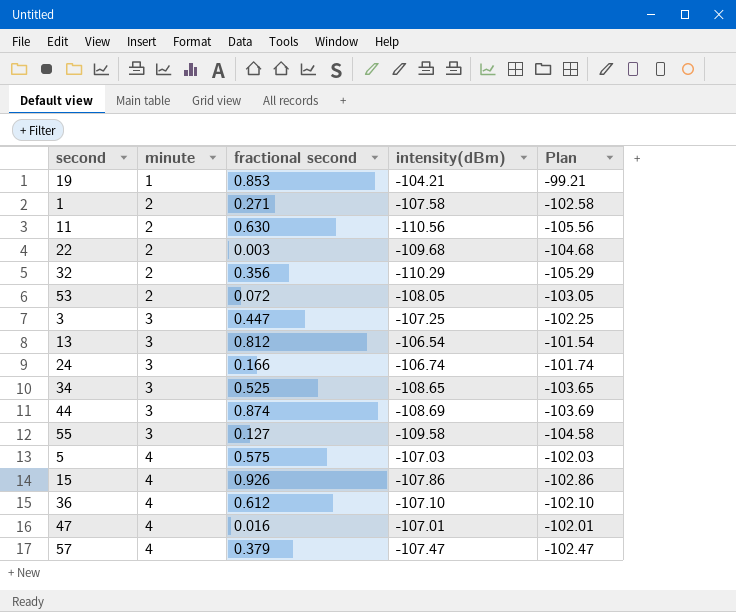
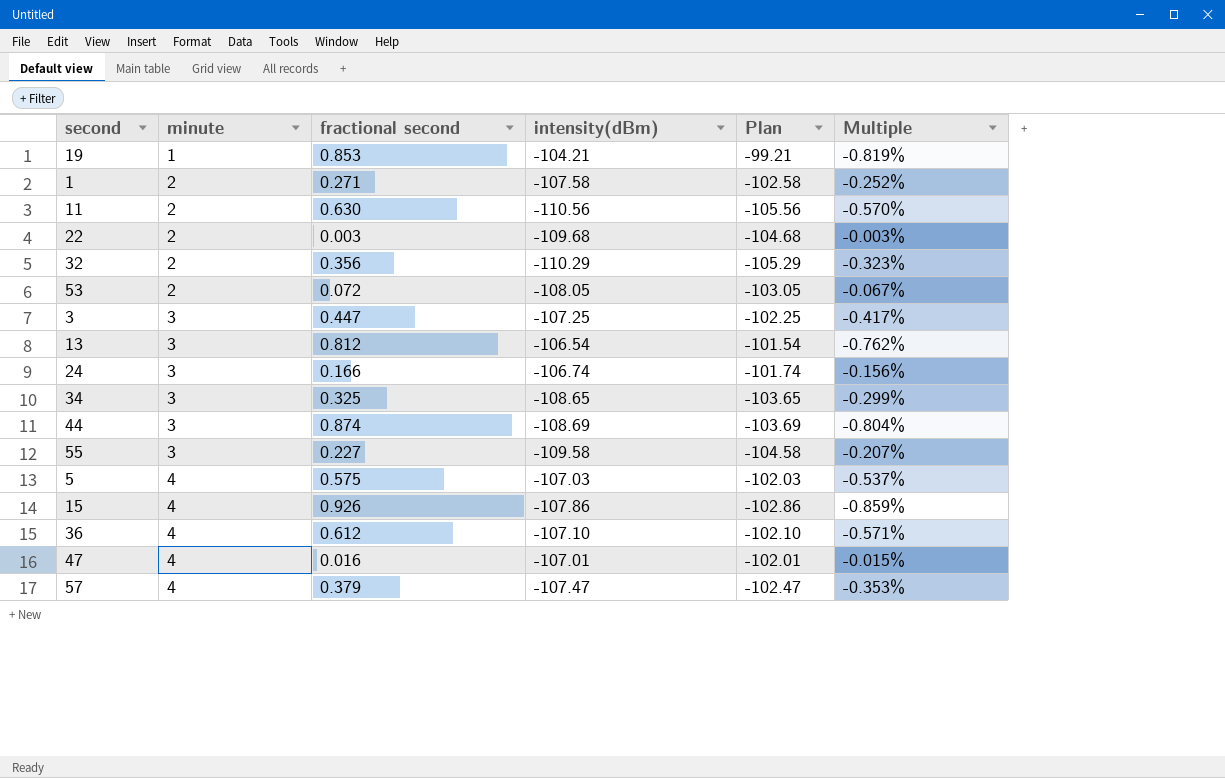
column Multiple | formula: none -> [fractional second] / [intensity(dBm)]
34 | fractional second: 0.525 -> 0.325
55 | fractional second: 0.127 -> 0.227

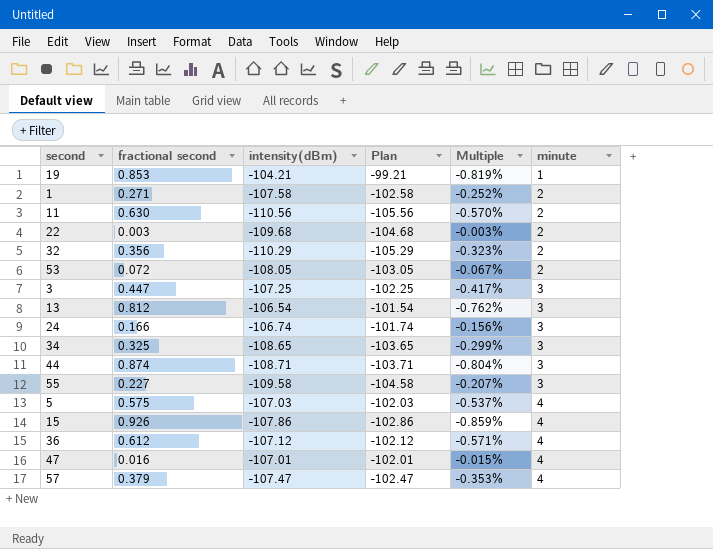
column minute | position: 2 -> 6
44 | intensity(dBm): -108.69 -> -108.71
44 | Plan: -103.69 -> -103.71
36 | intensity(dBm): -107.10 -> -107.12
36 | Plan: -102.10 -> -102.12

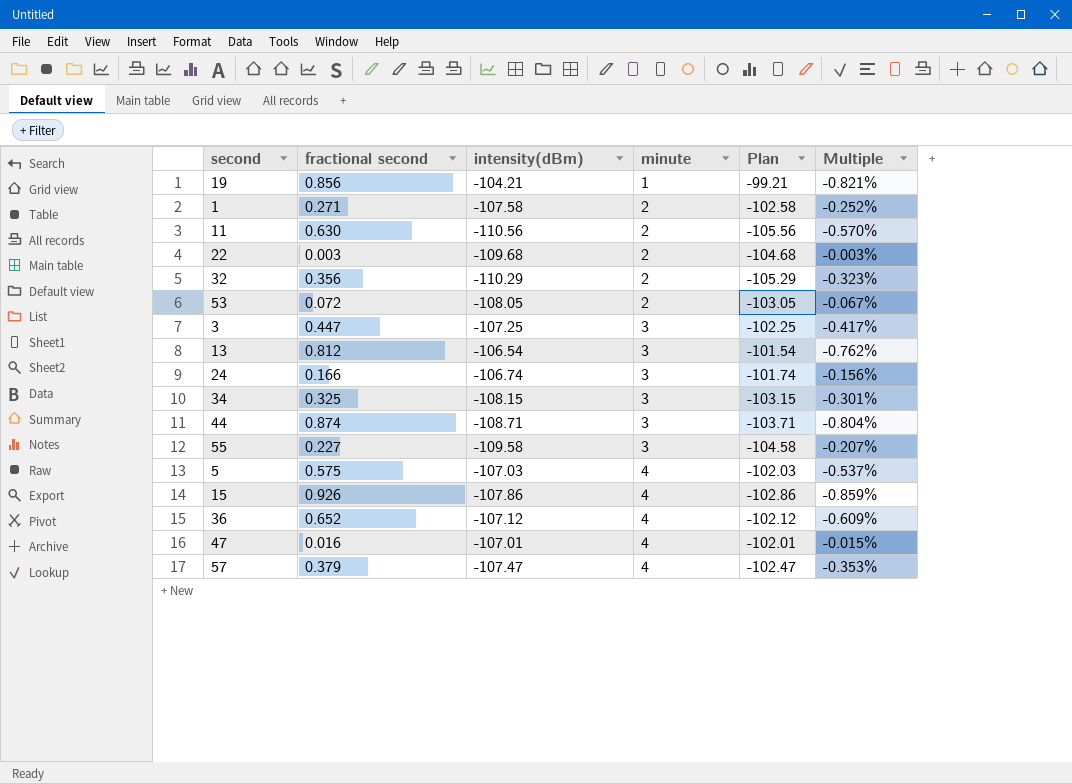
column minute | position: 6 -> 4
19 | fractional second: 0.853 -> 0.856
19 | Multiple: -0.819% -> -0.821%
34 | intensity(dBm): -108.65 -> -108.15
34 | Plan: -103.65 -> -103.15
34 | Multiple: -0.299% -> -0.301%
36 | fractional second: 0.612 -> 0.652
36 | Multiple: -0.571% -> -0.609%

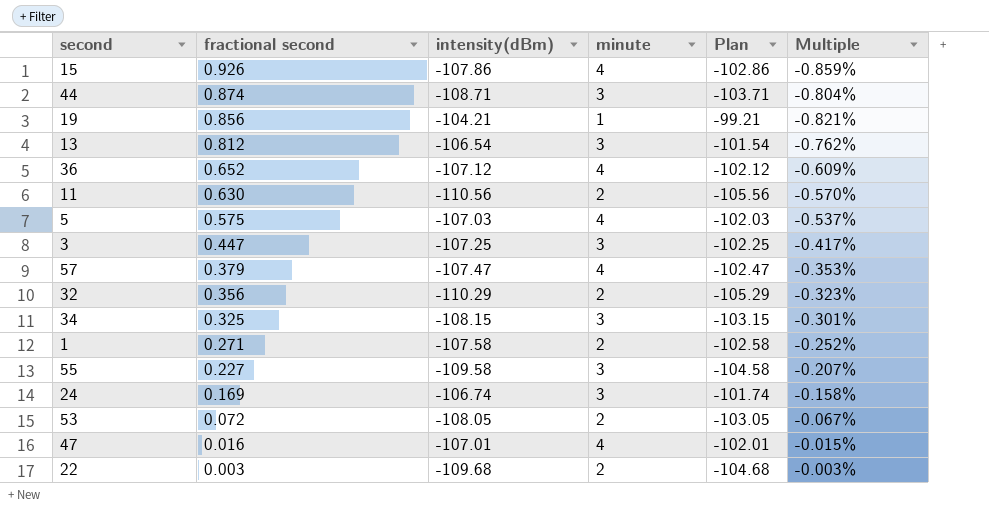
row order: minute ascending -> fractional second descending
24 | fractional second: 0.166 -> 0.169
24 | Multiple: -0.156% -> -0.158%

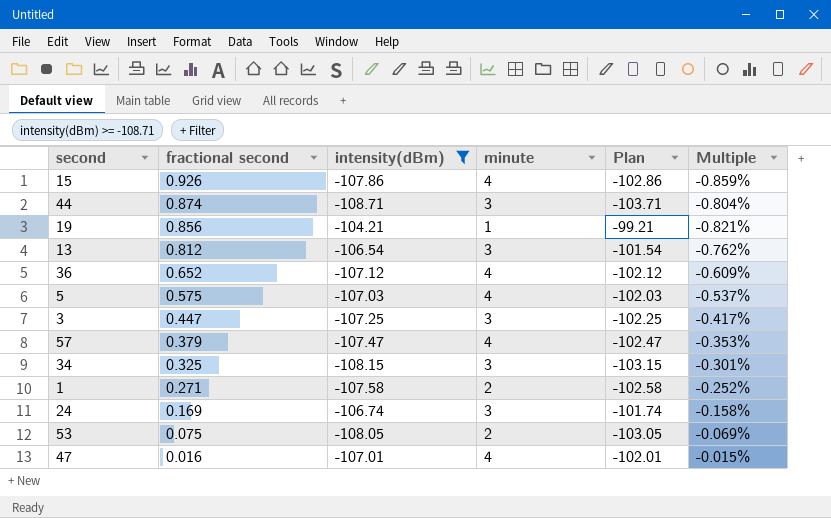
filter: none -> intensity(dBm) >= -108.71
53 | fractional second: 0.072 -> 0.075
53 | Multiple: -0.067% -> -0.069%

